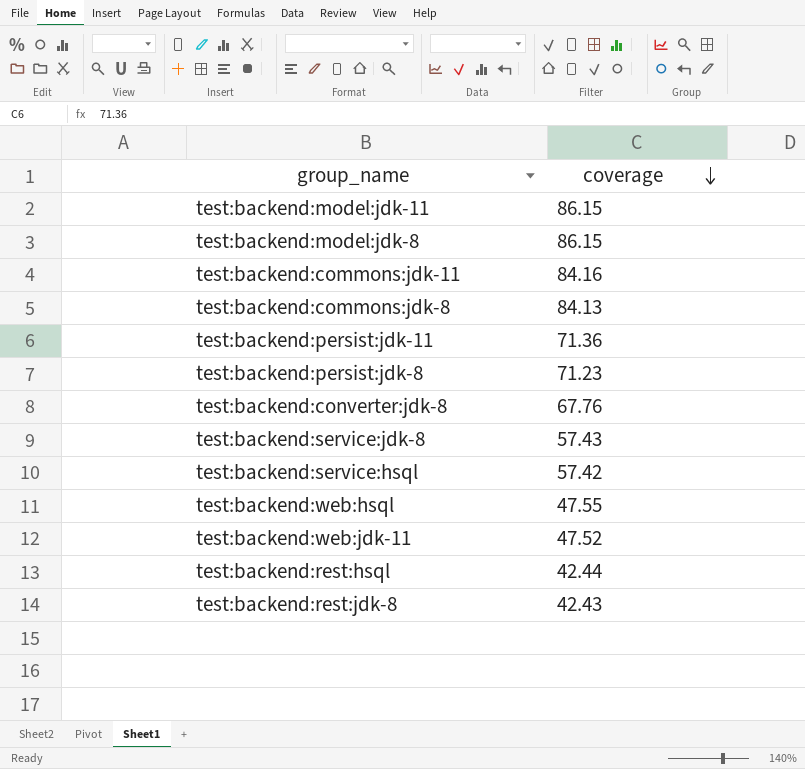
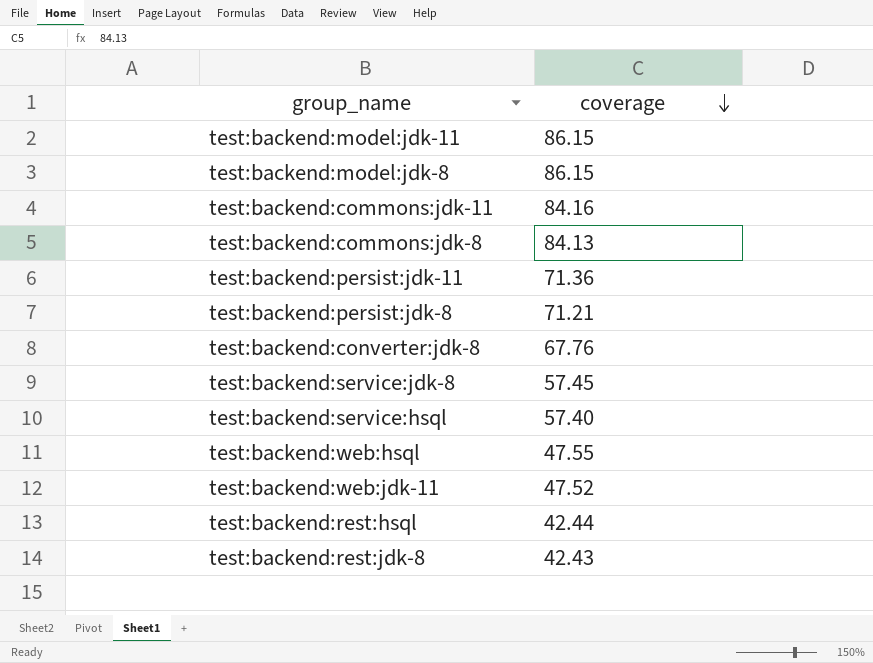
test:backend:persist:jdk-8 | coverage: 71.23 -> 71.21
test:backend:service:jdk-8 | coverage: 57.43 -> 57.45
test:backend:service:hsql | coverage: 57.42 -> 57.40

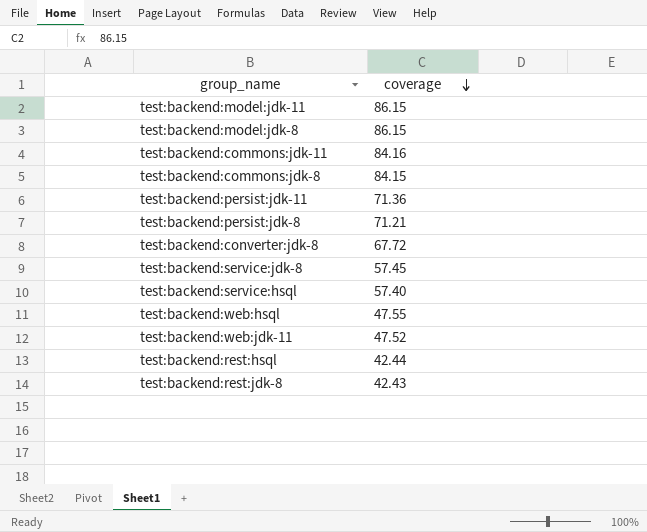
test:backend:commons:jdk-8 | coverage: 84.13 -> 84.15
test:backend:converter:jdk-8 | coverage: 67.76 -> 67.72

